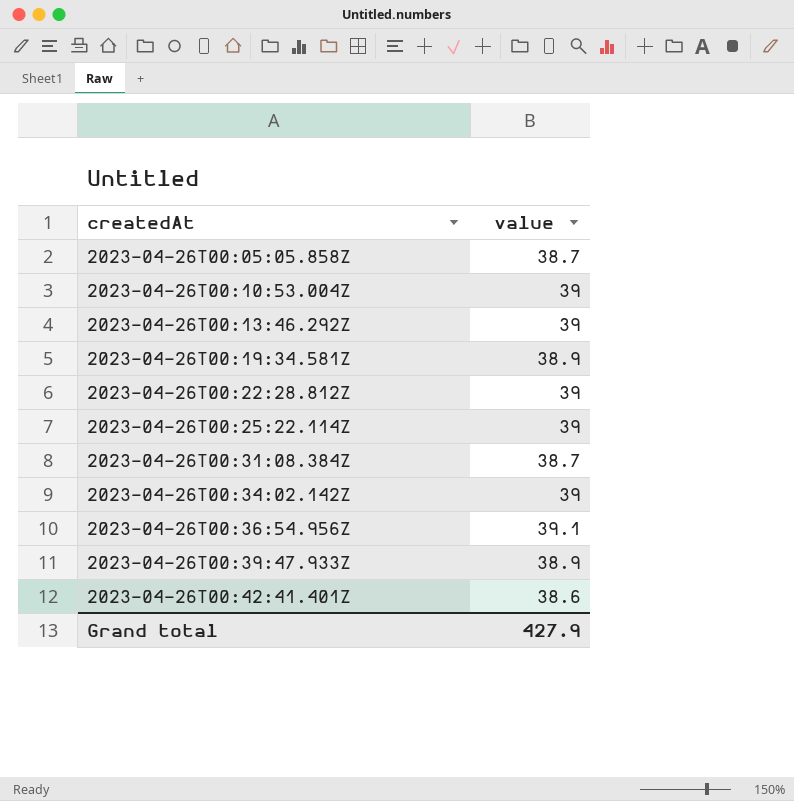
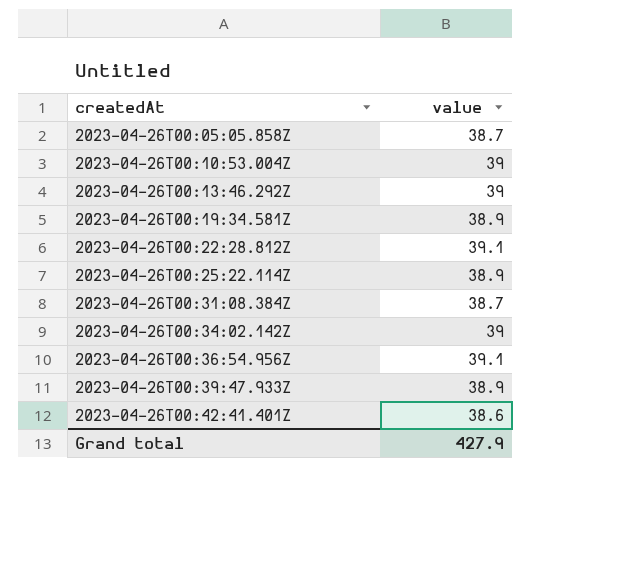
2023-04-26T00:22:28.812Z | value: 39 -> 39.1
2023-04-26T00:25:22.114Z | value: 39 -> 38.9

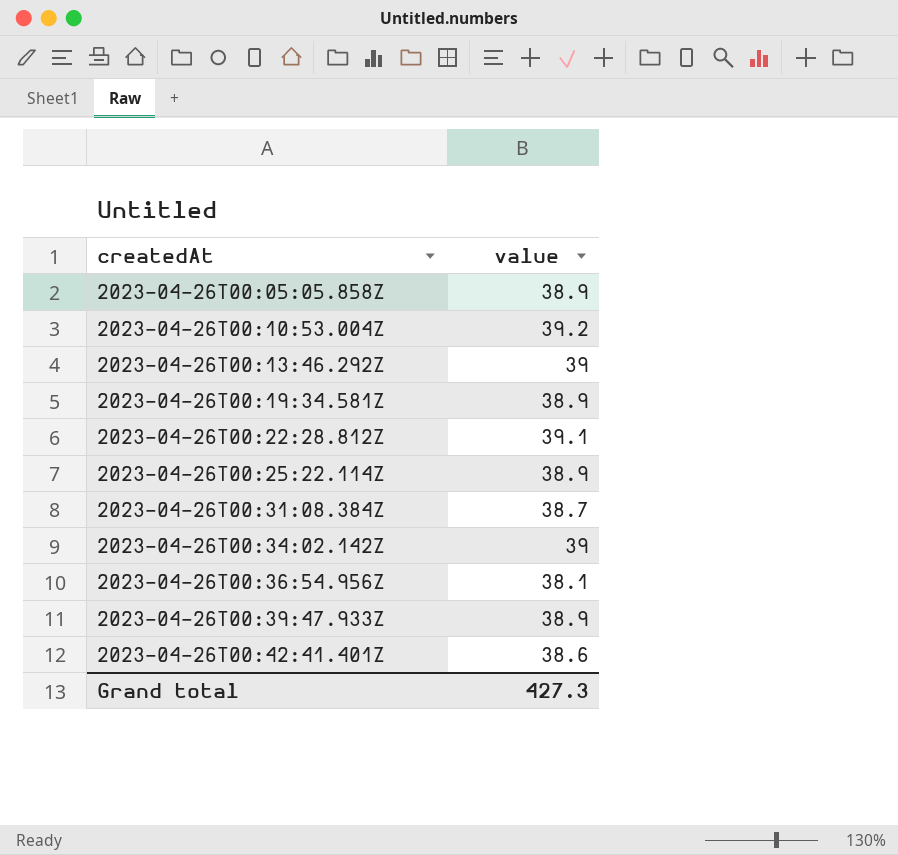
2023-04-26T00:05:05.858Z | value: 38.7 -> 38.9
2023-04-26T00:10:53.004Z | value: 39 -> 39.2
2023-04-26T00:36:54.956Z | value: 39.1 -> 38.1
Grand total | value: 427.9 -> 427.3

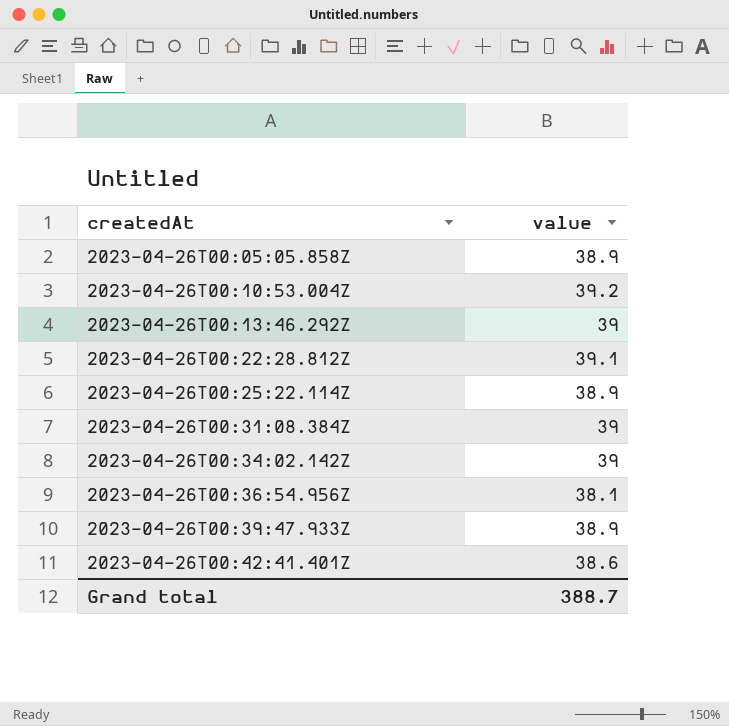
row 2023-04-26T00:19:34.581Z: 38.9 -> none
2023-04-26T00:31:08.384Z | value: 38.7 -> 39
Grand total | value: 427.3 -> 388.7

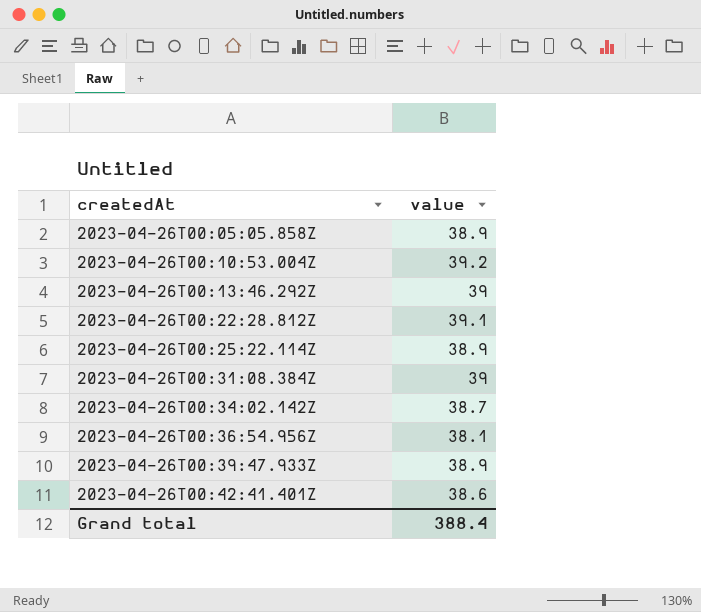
2023-04-26T00:34:02.142Z | value: 39 -> 38.7
Grand total | value: 388.7 -> 388.4

